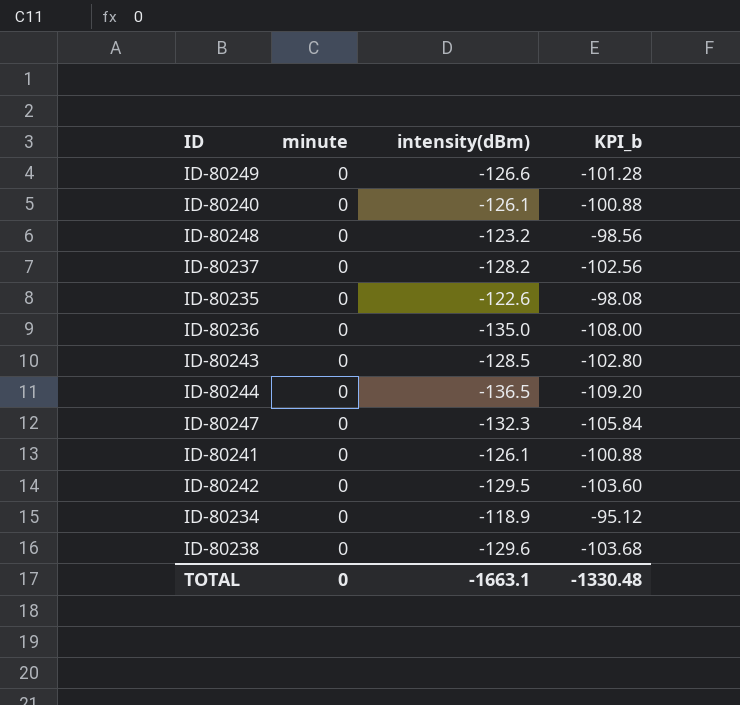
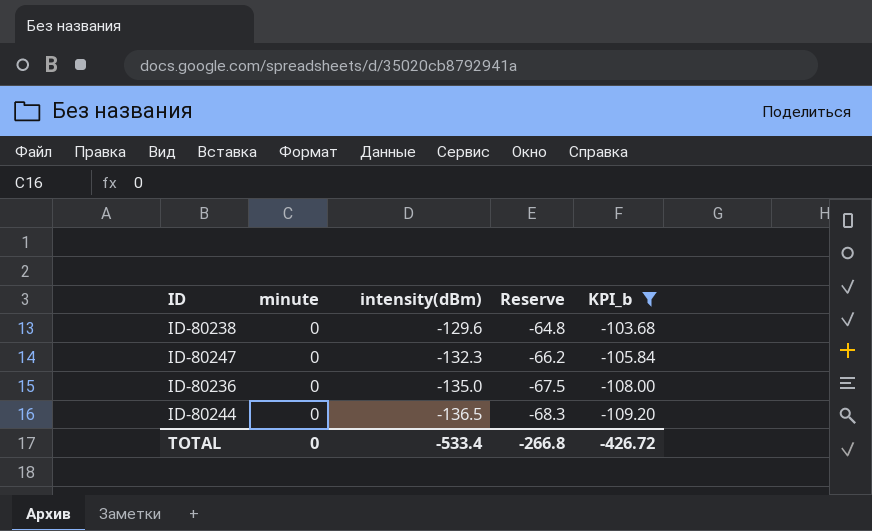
filter: none -> KPI_b <= -103.68
row order: none -> intensity(dBm) descending
column Reserve | formula: none -> [intensity(dBm)] * 0.5
TOTAL | intensity(dBm): -1663.1 -> -533.4
TOTAL | KPI_b: -1330.48 -> -426.72

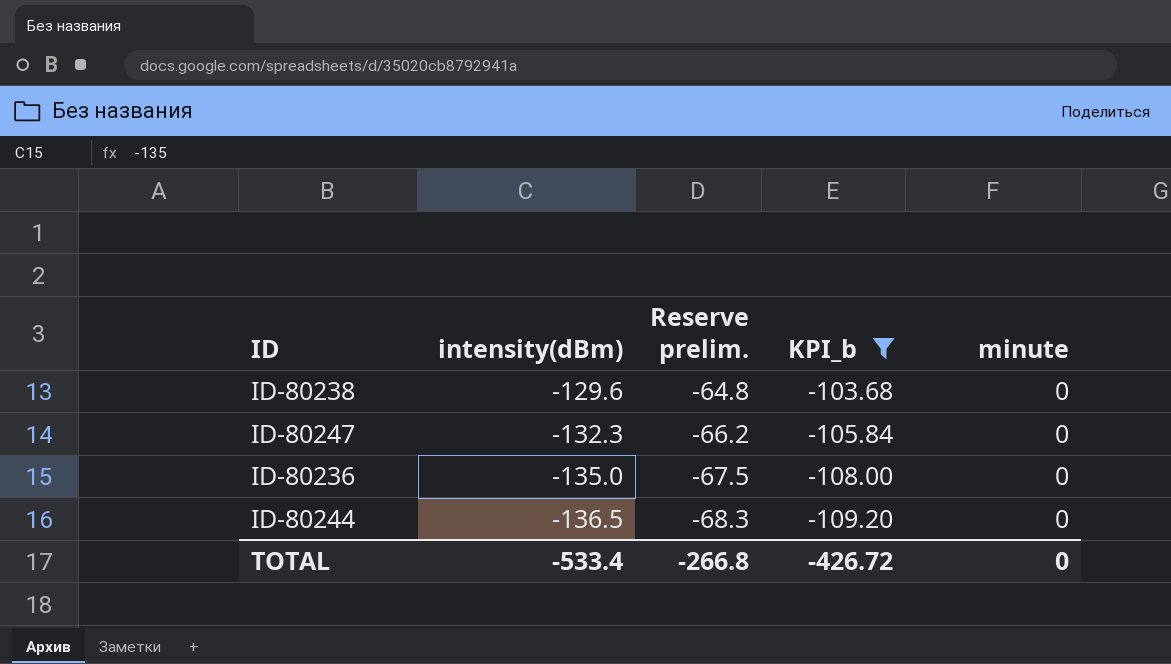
column name: Reserve -> Reserve prelim.
column minute | position: 2 -> 5

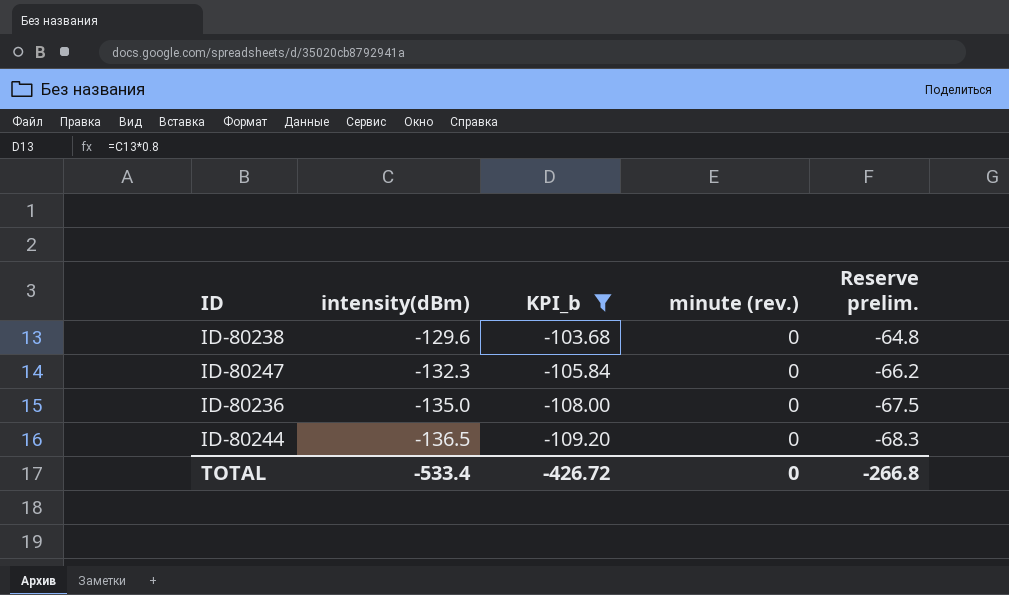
column name: minute -> minute (rev.)
column Reserve prelim. | position: 3 -> 5

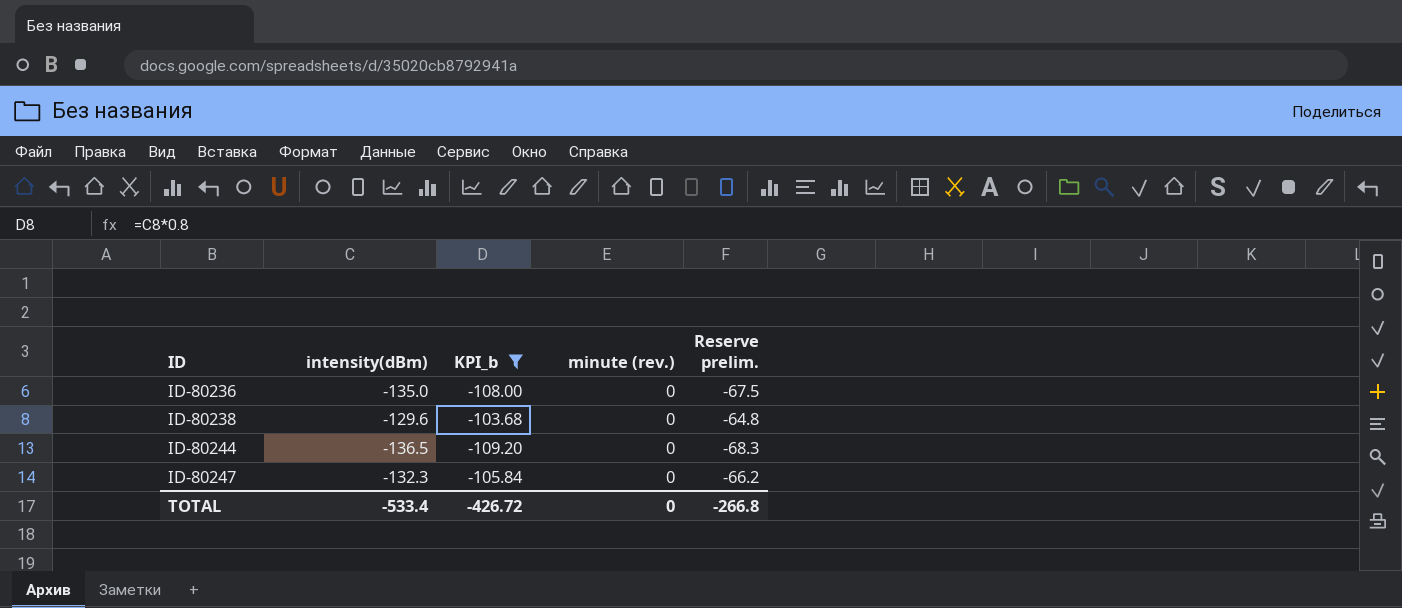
row order: intensity(dBm) descending -> ID ascending

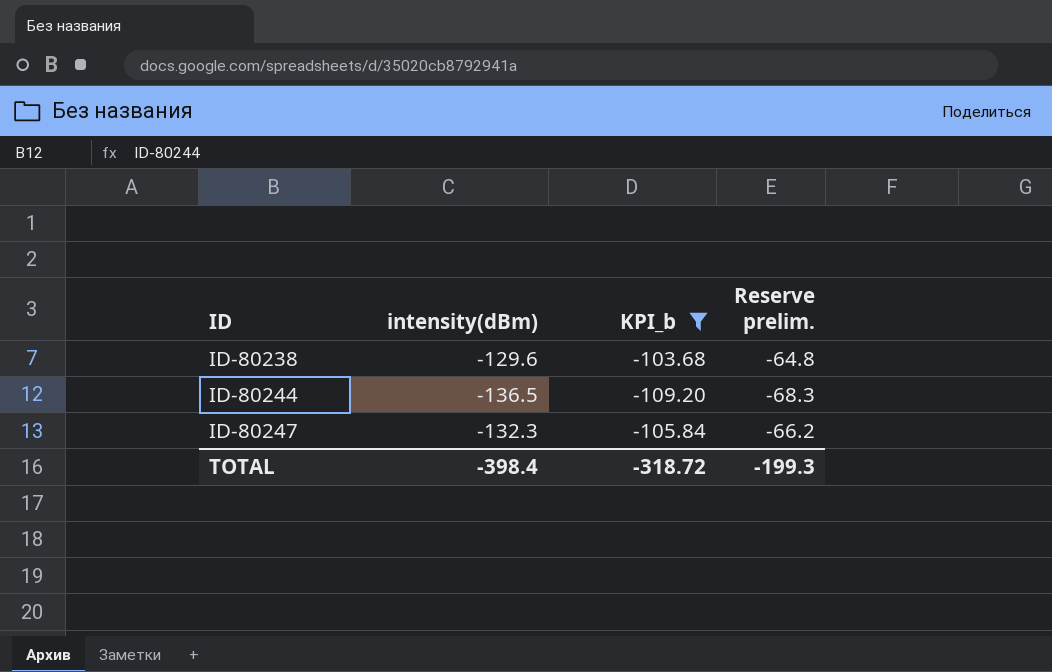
column minute (rev.) | position: 4 -> none
row ID-80236: -135.0 | -108.00 | 0 | -67.5 -> none
TOTAL | intensity(dBm): -533.4 -> -398.4
TOTAL | KPI_b: -426.72 -> -318.72
TOTAL | Reserve prelim.: -266.8 -> -199.3

